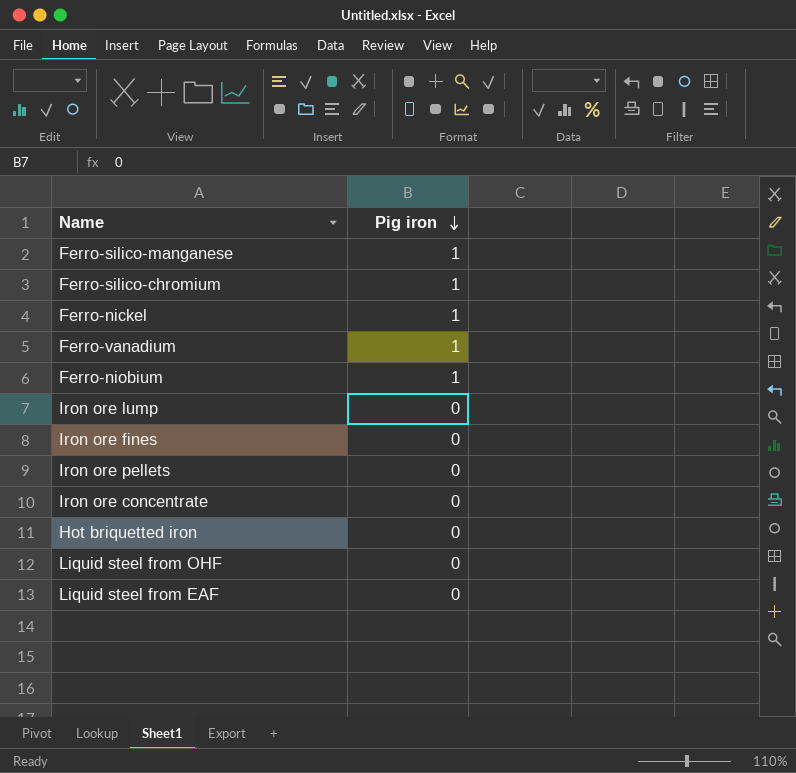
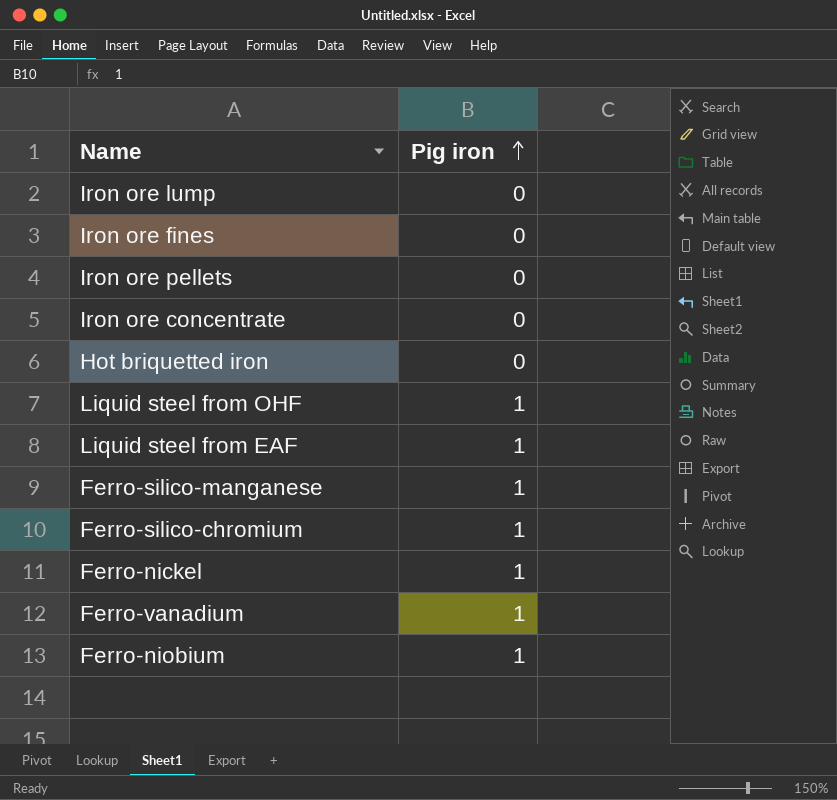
row order: Pig iron descending -> Pig iron ascending
Liquid steel from OHF | Pig iron: 0 -> 1
Liquid steel from EAF | Pig iron: 0 -> 1

